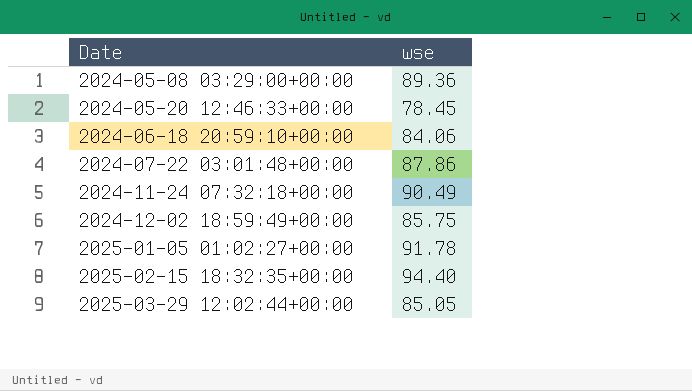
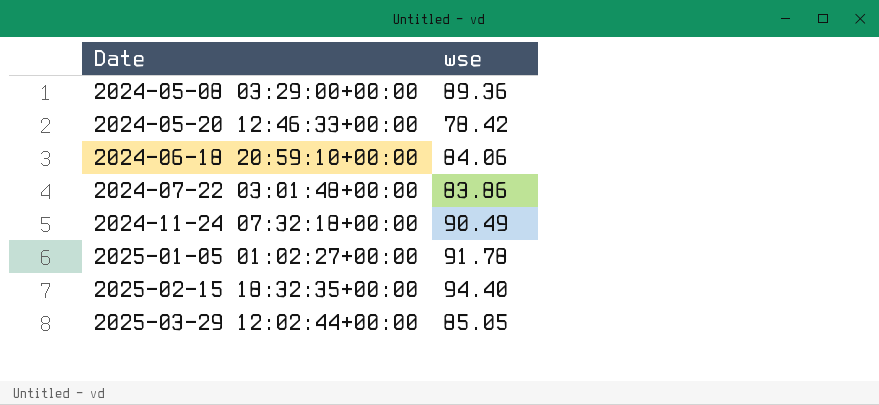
row 2024-12-02 18:59:49+00:00: 85.75 -> none
2024-05-20 12:46:33+00:00 | wse: 78.45 -> 78.42
2024-07-22 03:01:48+00:00 | wse: 87.86 -> 83.86

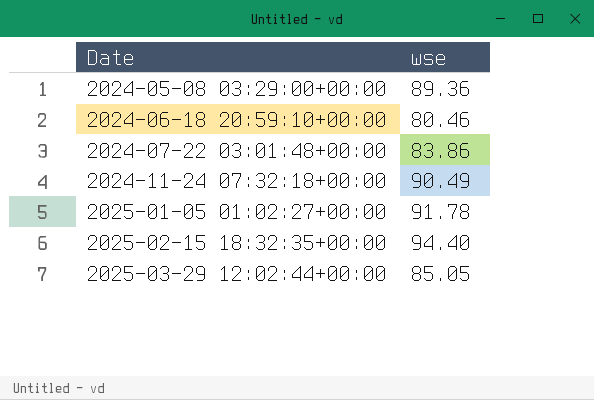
row 2024-05-20 12:46:33+00:00: 78.42 -> none
2024-06-18 20:59:10+00:00 | wse: 84.06 -> 80.46

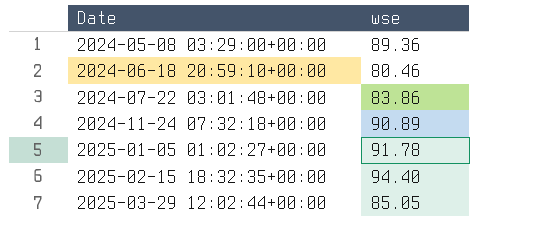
2024-11-24 07:32:18+00:00 | wse: 90.49 -> 90.89

